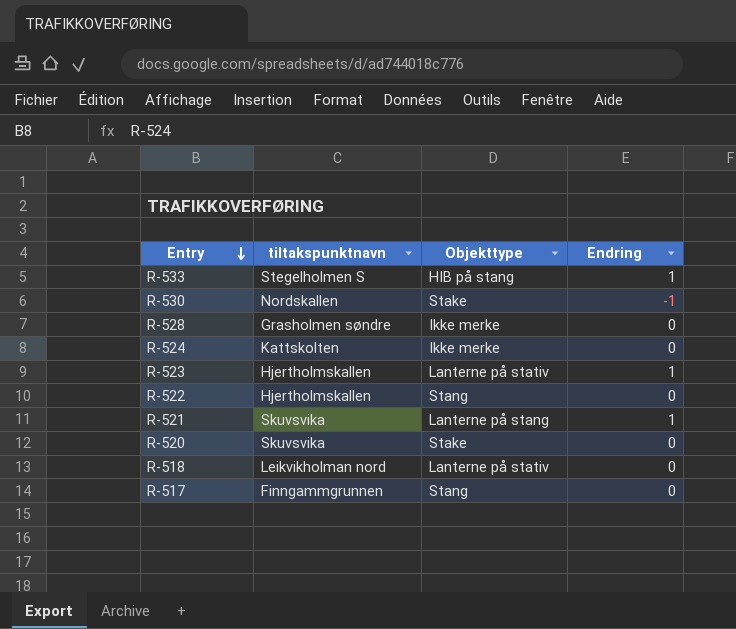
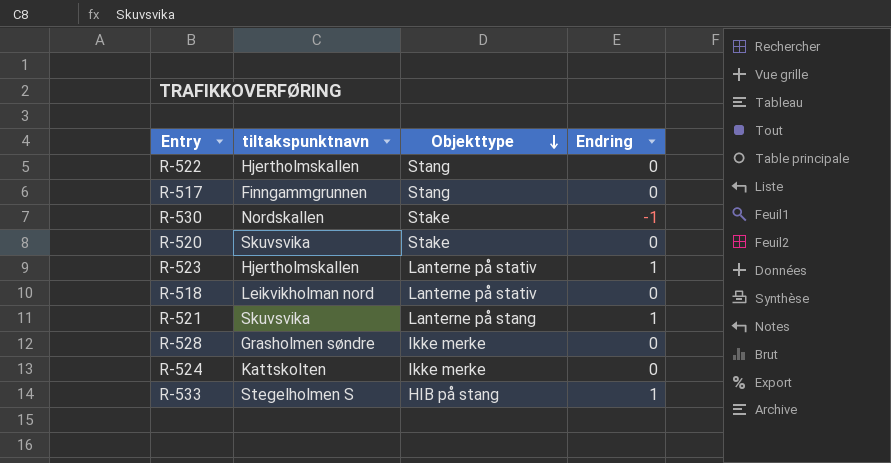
row order: Entry descending -> Objekttype descending

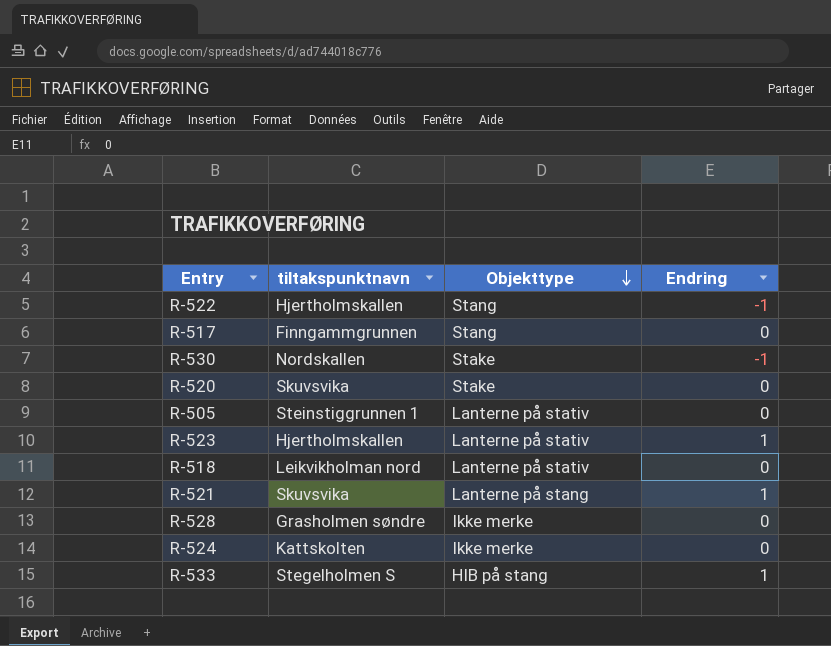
R-522 | Endring: 0 -> -1
row R-505: none -> Steinstiggrunnen 1 | Lanterne på stativ | 0

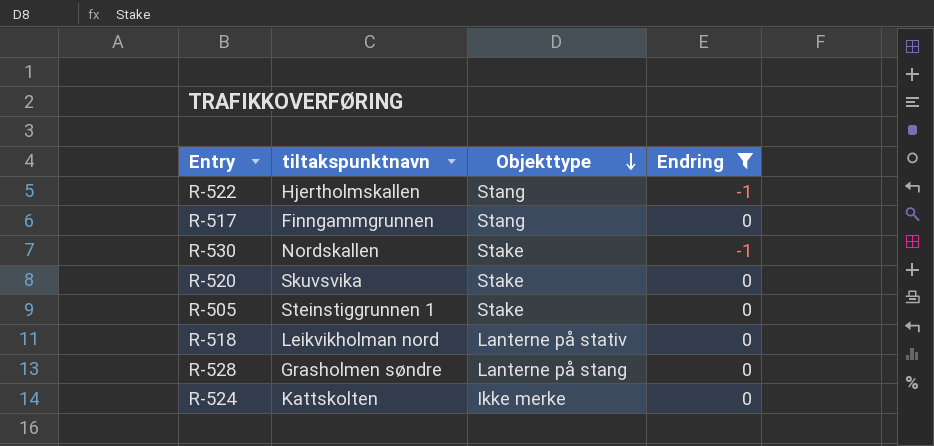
filter: none -> Endring != 1
R-505 | Objekttype: Lanterne på stativ -> Stake
R-528 | Objekttype: Ikke merke -> Lanterne på stang

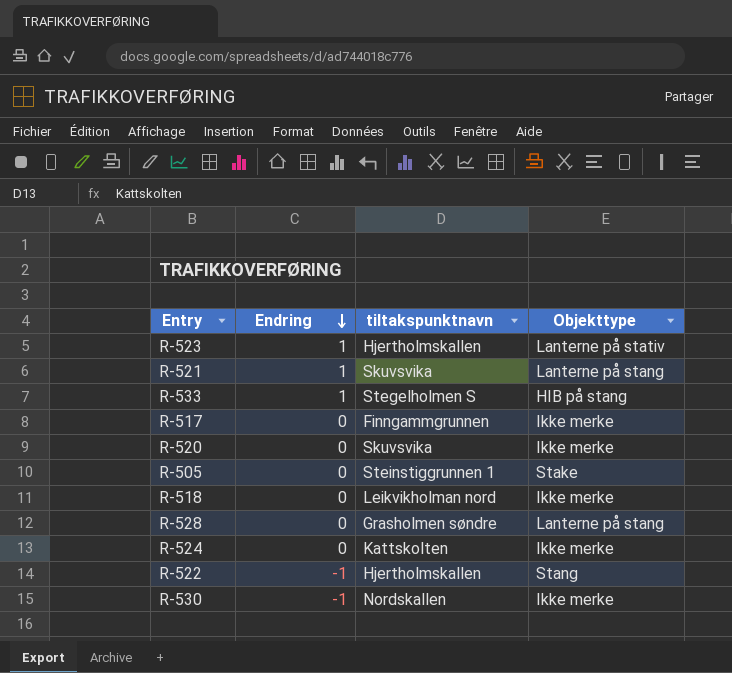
filter: Endring != 1 -> none
row order: Objekttype descending -> Endring descending
column Endring | position: 4 -> 2
R-517 | Objekttype: Stang -> Ikke merke
R-520 | Objekttype: Stake -> Ikke merke
R-518 | Objekttype: Lanterne på stativ -> Ikke merke
R-530 | Objekttype: Stake -> Ikke merke

